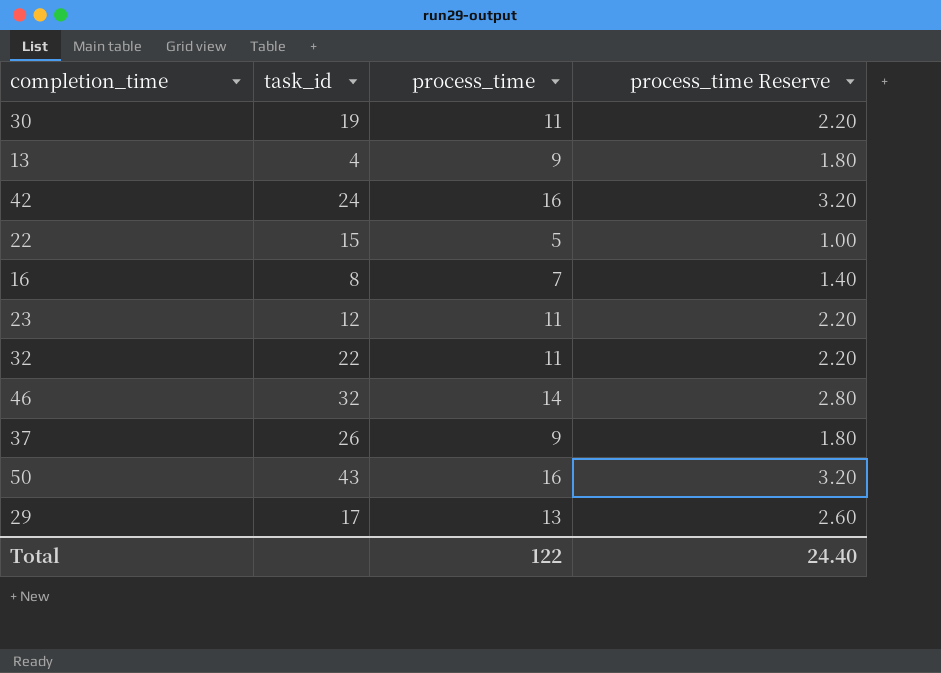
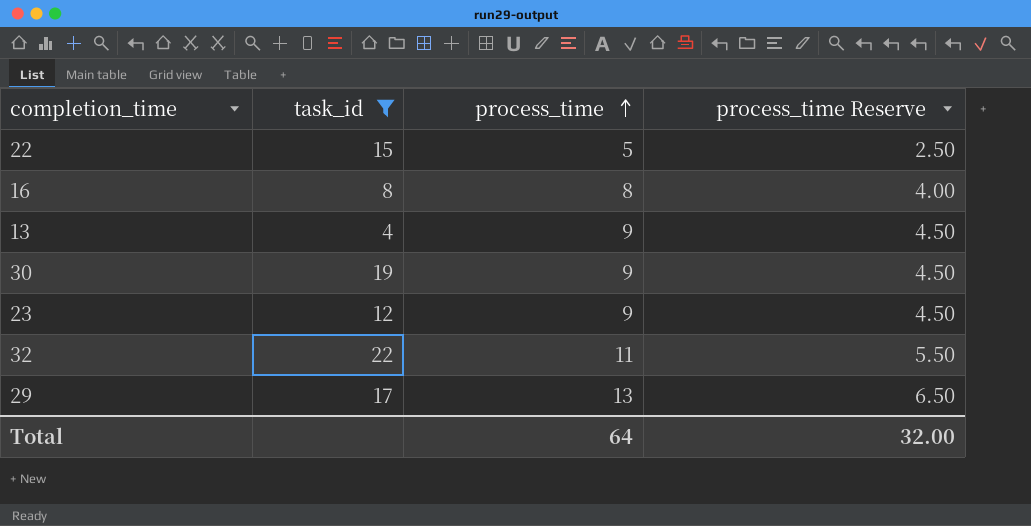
filter: none -> task_id <= 22
row order: none -> process_time ascending
column process_time Reserve | formula: [process_time] * 0.2 -> [process_time] * 0.5
16 | process_time: 7 -> 8
30 | process_time: 11 -> 9
23 | process_time: 11 -> 9
Total | process_time: 122 -> 64
Total | process_time Reserve: 24.40 -> 32.00

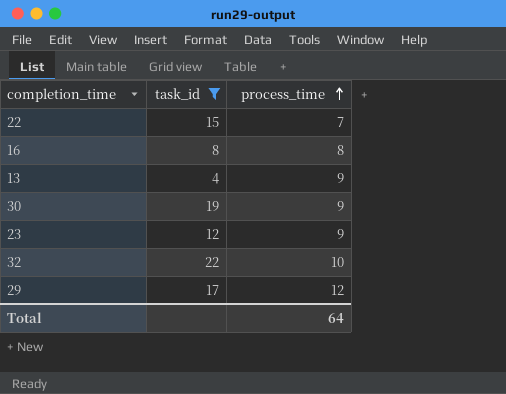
column process_time Reserve | formula: [process_time] * 0.5 -> none
22 | process_time: 5 -> 7
32 | process_time: 11 -> 10
29 | process_time: 13 -> 12

